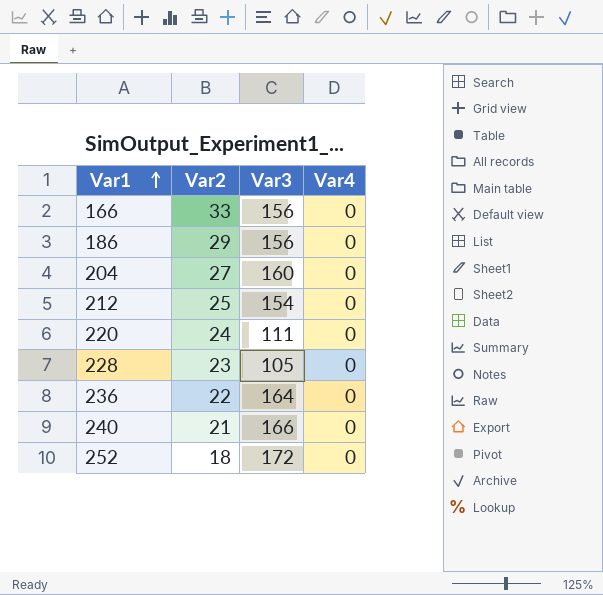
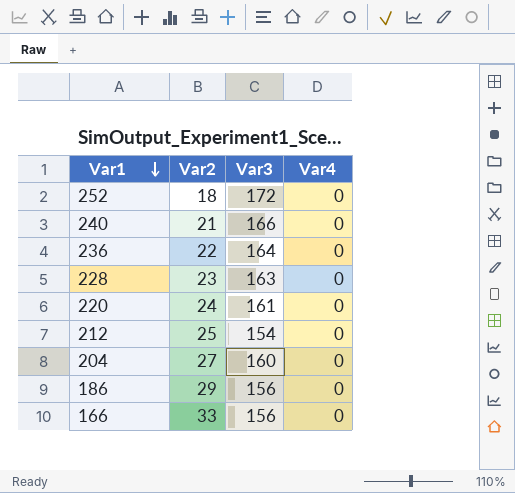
row order: Var1 ascending -> Var1 descending
228 | Var3: 105 -> 163
220 | Var3: 111 -> 161

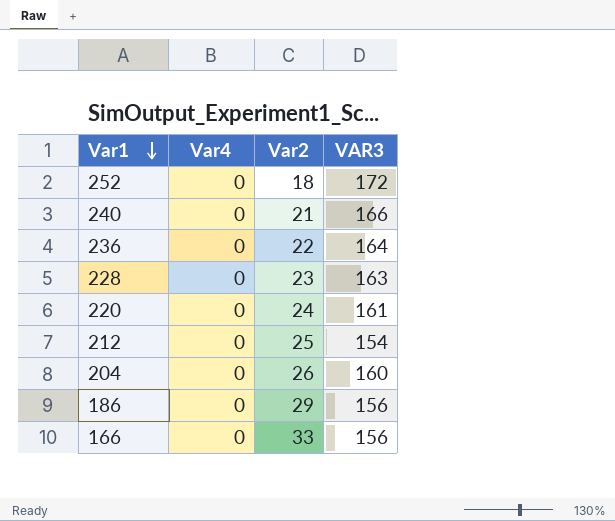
column Var4 | position: 4 -> 2
column name: Var3 -> VAR3
204 | Var2: 27 -> 26

